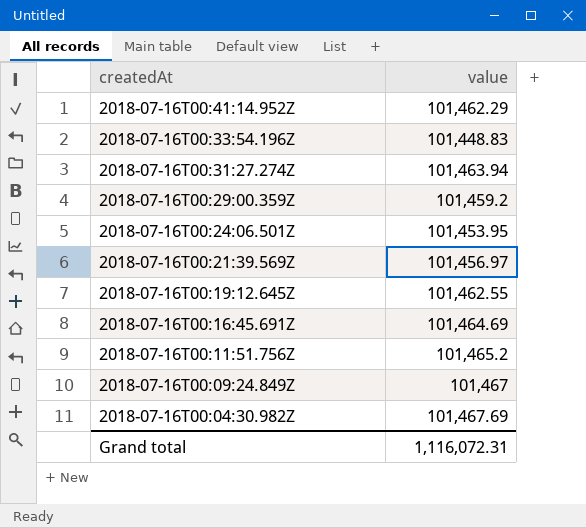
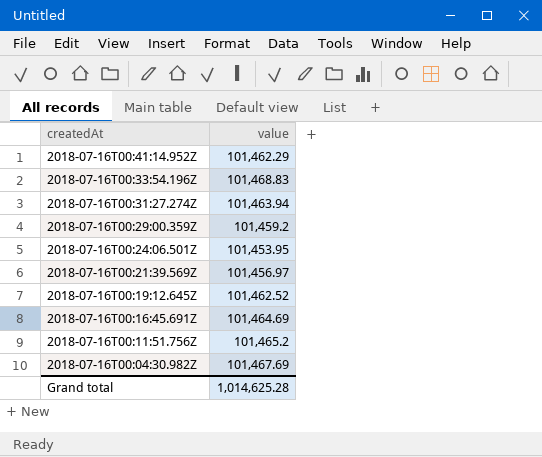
row 2018-07-16T00:09:24.849Z: 101,467 -> none
2018-07-16T00:33:54.196Z | value: 101,448.83 -> 101,468.83
2018-07-16T00:19:12.645Z | value: 101,462.55 -> 101,462.52
Grand total | value: 1,116,072.31 -> 1,014,625.28

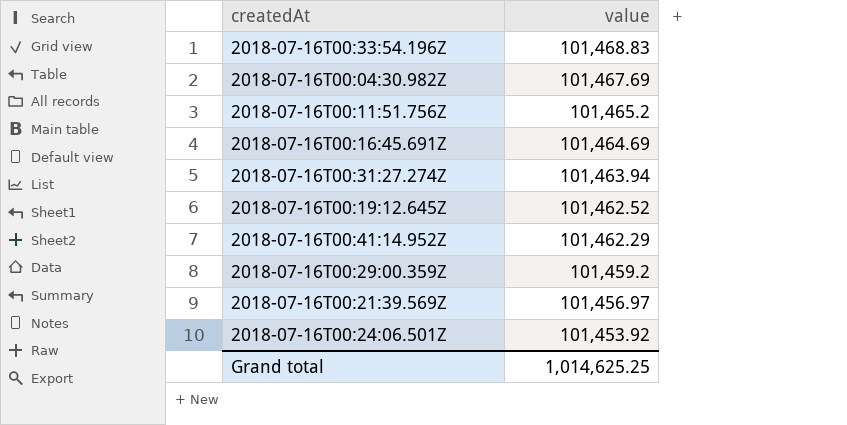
row order: createdAt descending -> value descending
2018-07-16T00:24:06.501Z | value: 101,453.95 -> 101,453.92
Grand total | value: 1,014,625.28 -> 1,014,625.25

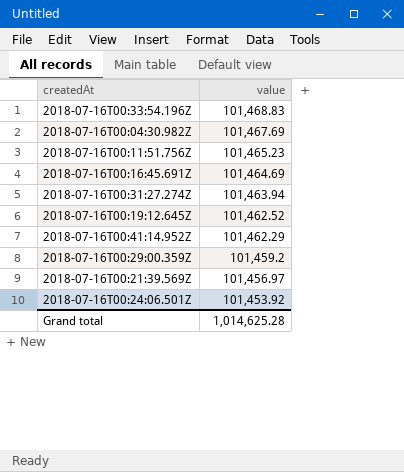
2018-07-16T00:11:51.756Z | value: 101,465.2 -> 101,465.23
Grand total | value: 1,014,625.25 -> 1,014,625.28

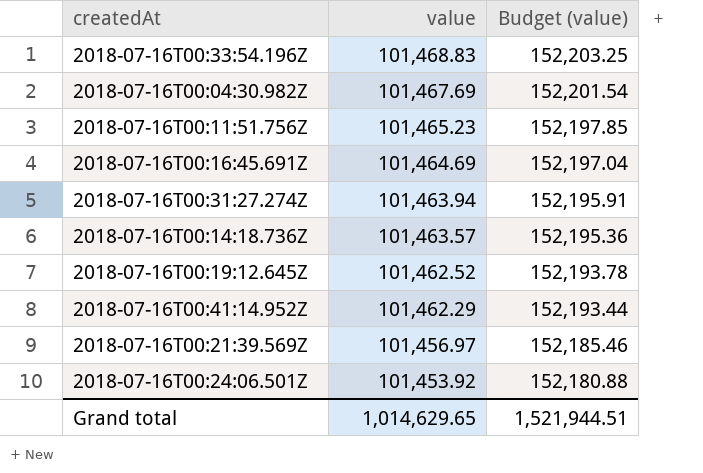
column Budget (value) | formula: none -> [value] * 1.5
row 2018-07-16T00:29:00.359Z: 101,459.2 -> none
row 2018-07-16T00:14:18.736Z: none -> 101,463.57 | 152,195.36
Grand total | value: 1,014,625.28 -> 1,014,629.65

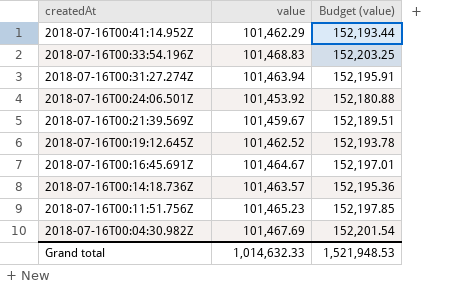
row order: value descending -> createdAt descending
2018-07-16T00:21:39.569Z | value: 101,456.97 -> 101,459.67
2018-07-16T00:21:39.569Z | Budget (value): 152,185.46 -> 152,189.51
2018-07-16T00:16:45.691Z | value: 101,464.69 -> 101,464.67
2018-07-16T00:16:45.691Z | Budget (value): 152,197.04 -> 152,197.01
Grand total | value: 1,014,629.65 -> 1,014,632.33
Grand total | Budget (value): 1,521,944.51 -> 1,521,948.53

